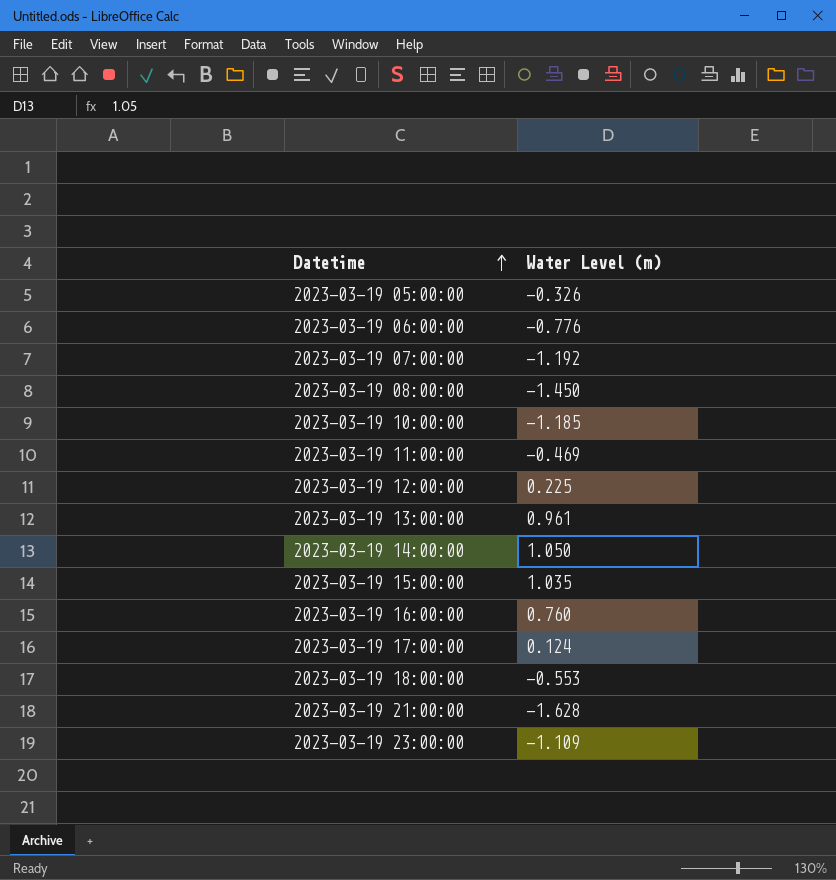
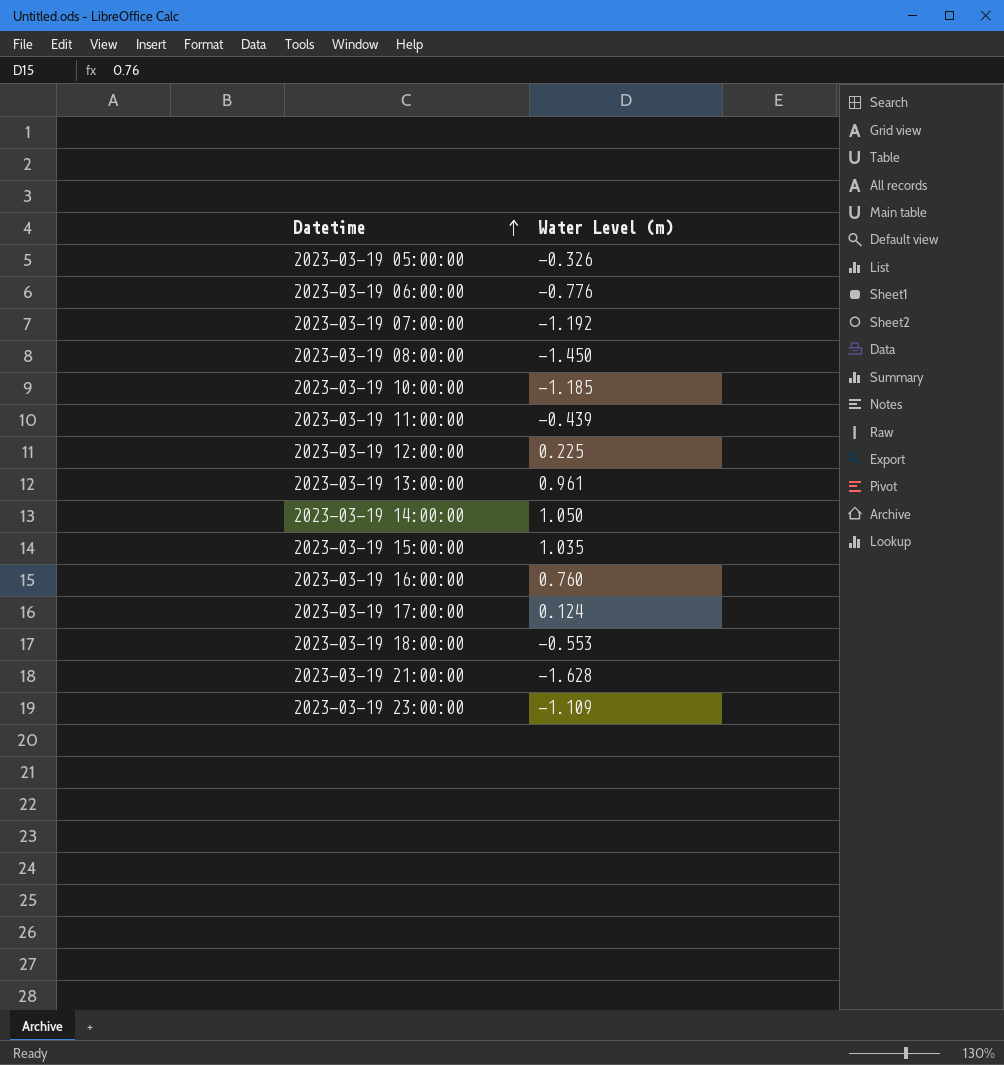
2023-03-19 11:00:00 | Water Level (m): -0.469 -> -0.439

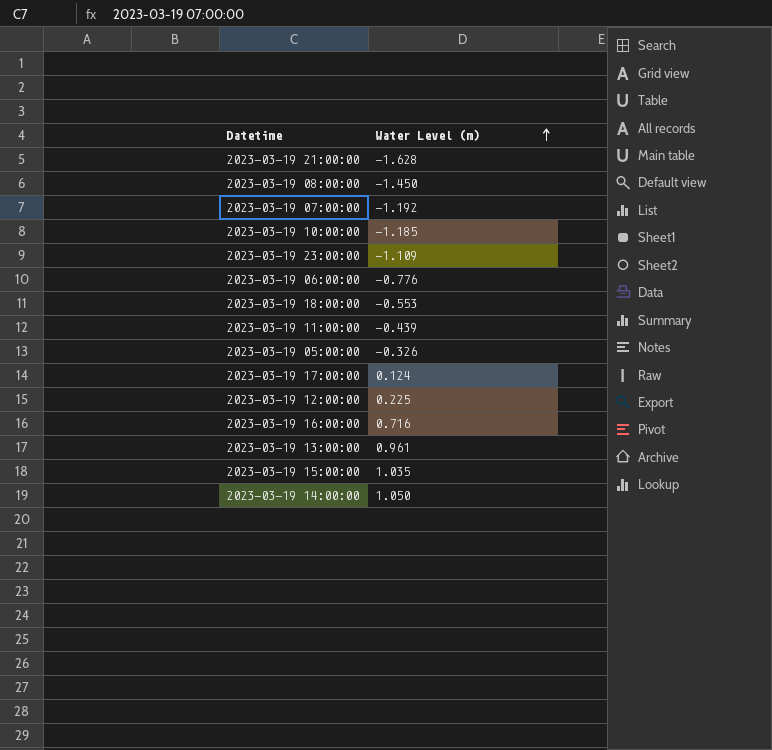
row order: Datetime ascending -> Water Level (m) ascending
2023-03-19 16:00:00 | Water Level (m): 0.760 -> 0.716

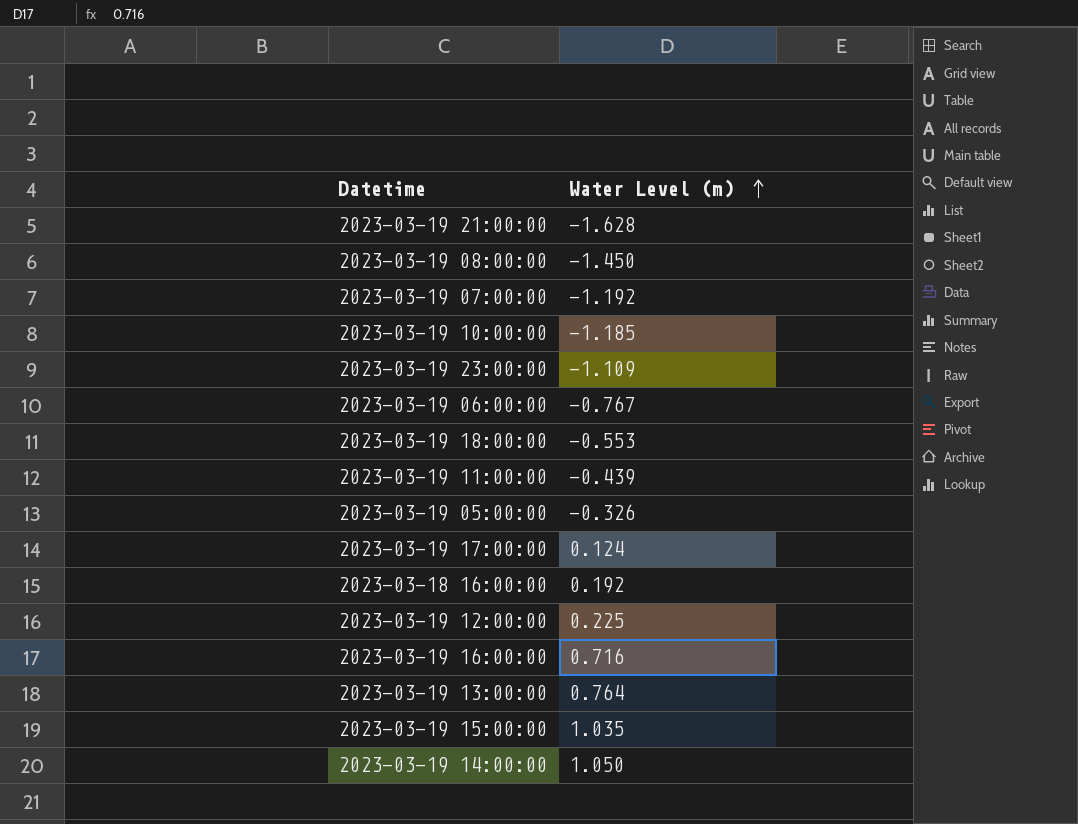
2023-03-19 06:00:00 | Water Level (m): -0.776 -> -0.767
row 2023-03-18 16:00:00: none -> 0.192
2023-03-19 13:00:00 | Water Level (m): 0.961 -> 0.764

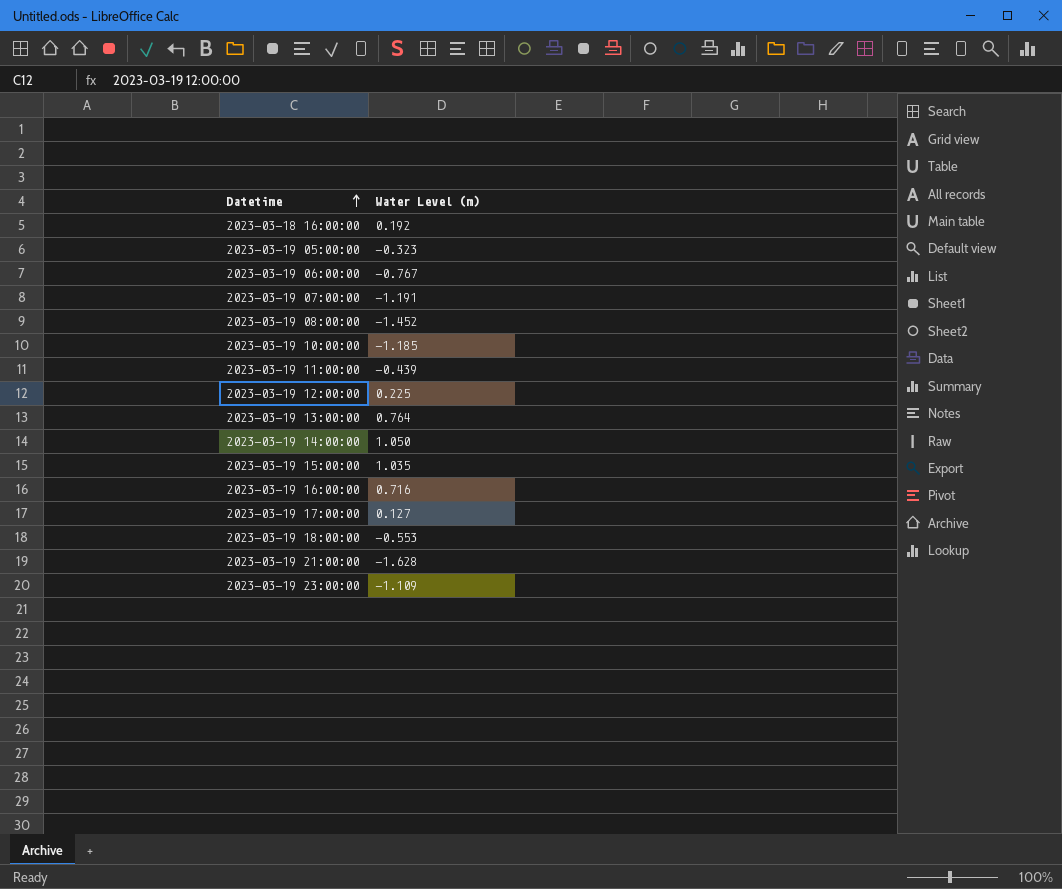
row order: Water Level (m) ascending -> Datetime ascending
2023-03-19 05:00:00 | Water Level (m): -0.326 -> -0.323
2023-03-19 07:00:00 | Water Level (m): -1.192 -> -1.191
2023-03-19 08:00:00 | Water Level (m): -1.450 -> -1.452
2023-03-19 17:00:00 | Water Level (m): 0.124 -> 0.127

